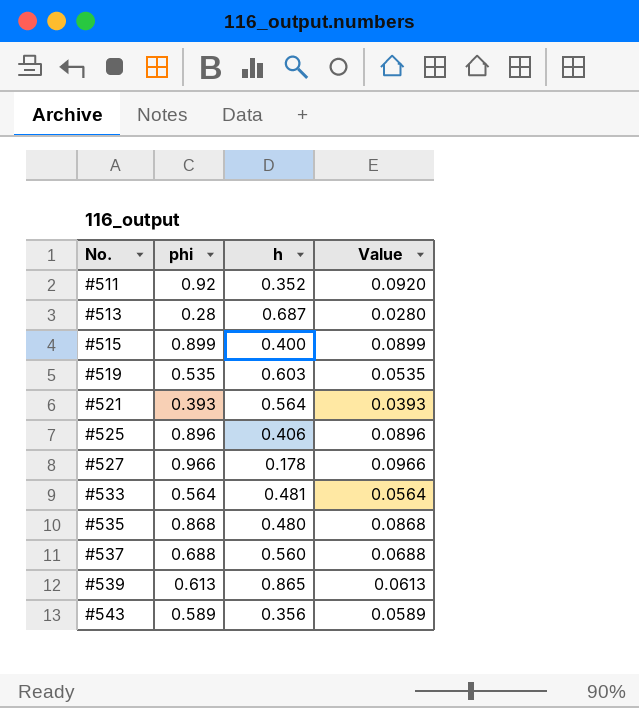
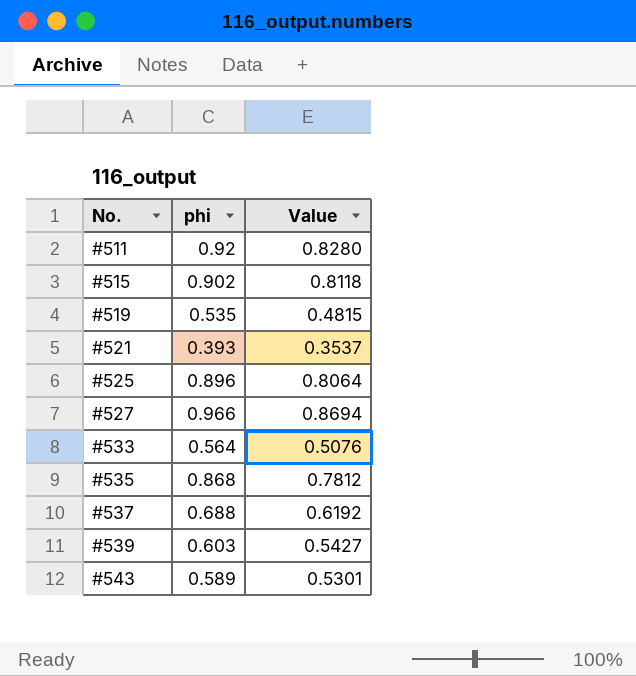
column h | position: 3 -> none
column Value | formula: [phi] * 0.1 -> [phi] * 0.9
row #513: 0.28 | 0.687 | 0.0280 -> none
#515 | phi: 0.899 -> 0.902
#539 | phi: 0.613 -> 0.603

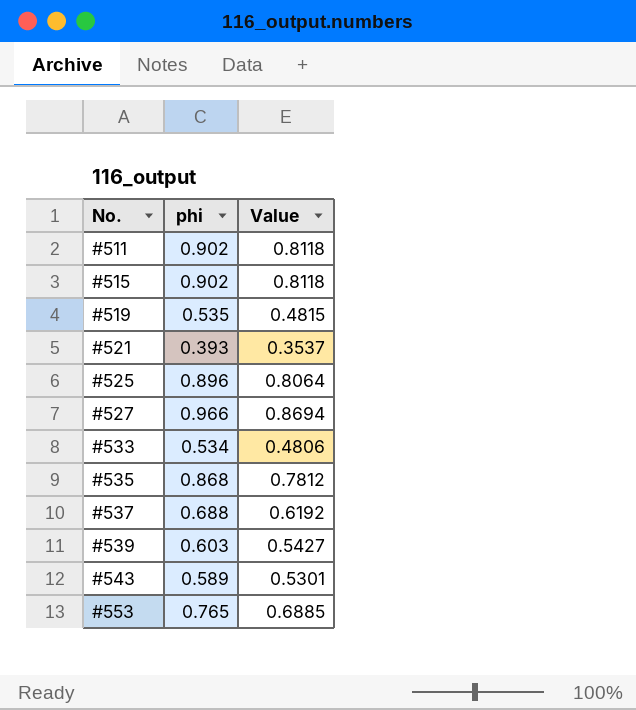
#511 | phi: 0.92 -> 0.902
#511 | Value: 0.8280 -> 0.8118
#533 | phi: 0.564 -> 0.534
#533 | Value: 0.5076 -> 0.4806
row #553: none -> 0.765 | 0.6885

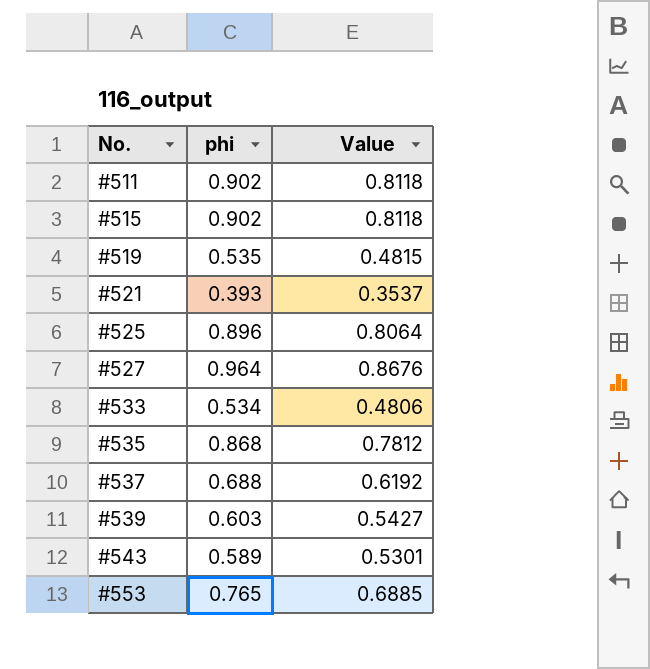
#527 | phi: 0.966 -> 0.964
#527 | Value: 0.8694 -> 0.8676

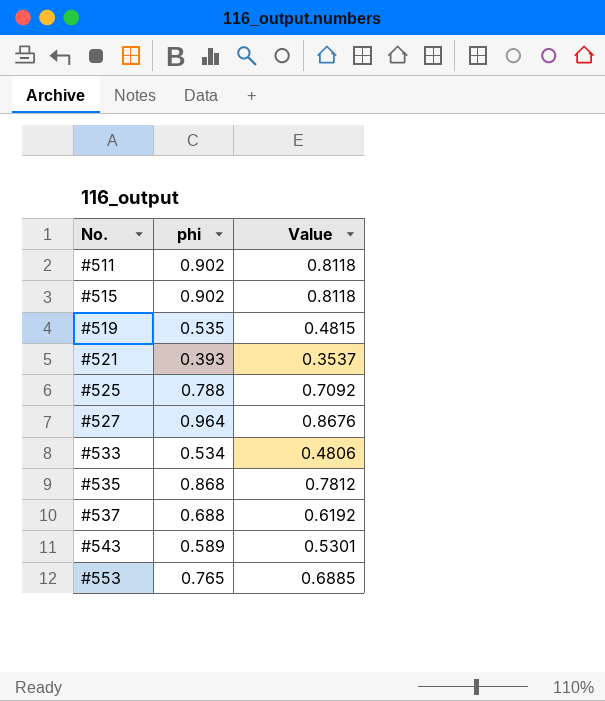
row #539: 0.603 | 0.5427 -> none
#525 | phi: 0.896 -> 0.788
#525 | Value: 0.8064 -> 0.7092

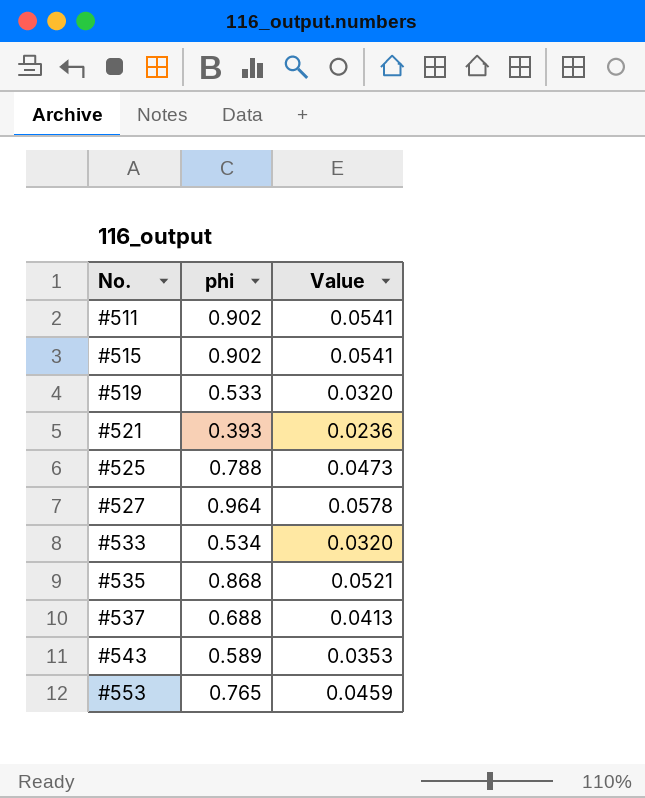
column Value | formula: [phi] * 0.9 -> [phi] * 0.06
#519 | phi: 0.535 -> 0.533

